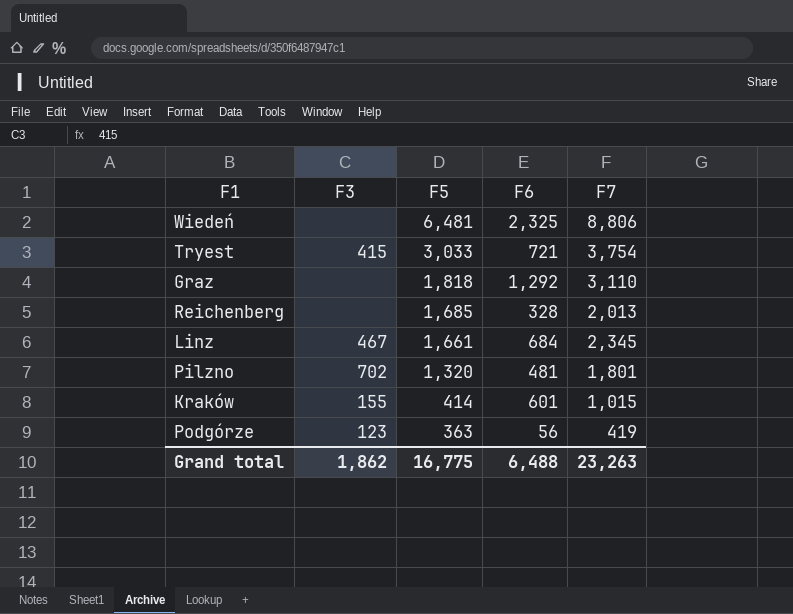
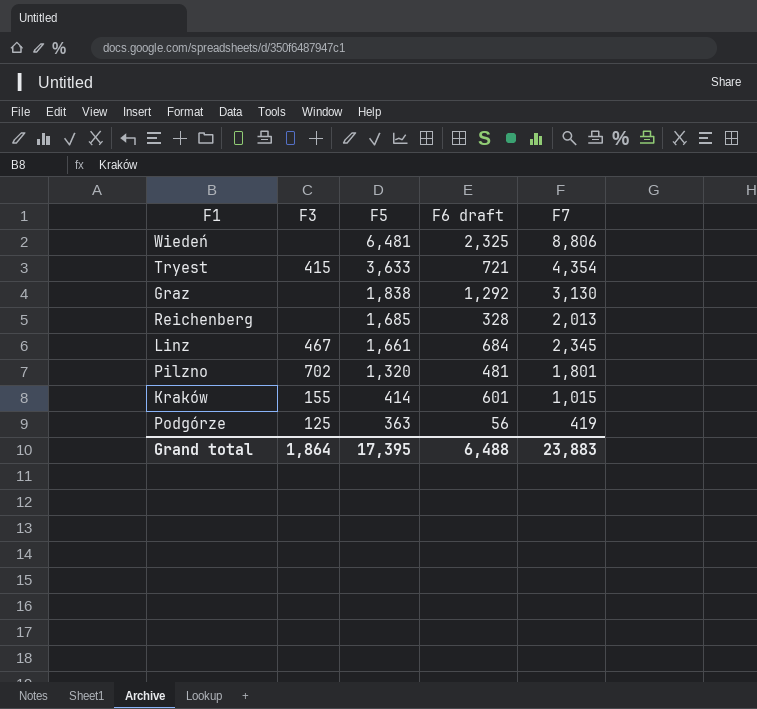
column name: F6 -> F6 draft
Tryest | F5: 3,033 -> 3,633
Tryest | F7: 3,754 -> 4,354
Graz | F5: 1,818 -> 1,838
Graz | F7: 3,110 -> 3,130
Podgórze | F3: 123 -> 125
Grand total | F3: 1,862 -> 1,864
Grand total | F5: 16,775 -> 17,395
Grand total | F7: 23,263 -> 23,883

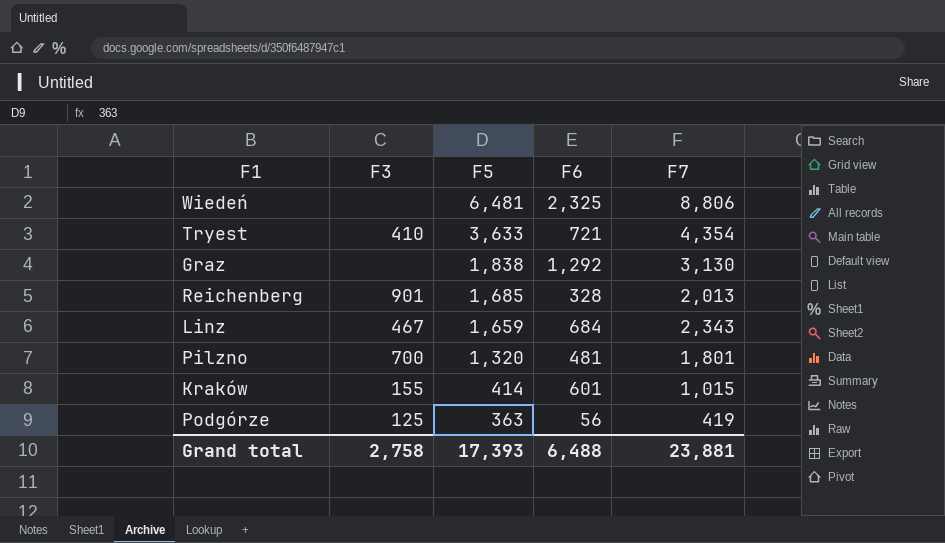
column name: F6 draft -> F6
Tryest | F3: 415 -> 410
Reichenberg | F3: none -> 901
Linz | F5: 1,661 -> 1,659
Linz | F7: 2,345 -> 2,343
Pilzno | F3: 702 -> 700
Grand total | F3: 1,864 -> 2,758
Grand total | F5: 17,395 -> 17,393
Grand total | F7: 23,883 -> 23,881

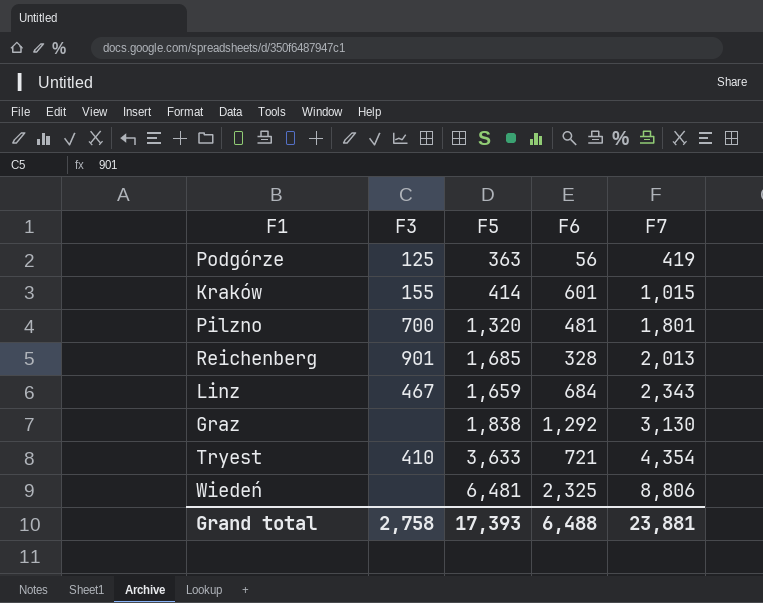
row order: F5 descending -> F7 ascending

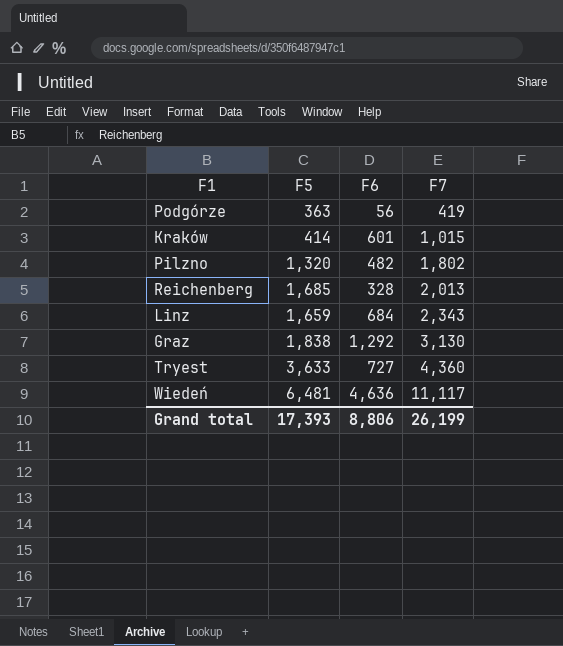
column F3 | position: 2 -> none
Pilzno | F6: 481 -> 482
Pilzno | F7: 1,801 -> 1,802
Tryest | F6: 721 -> 727
Tryest | F7: 4,354 -> 4,360
Wiedeń | F6: 2,325 -> 4,636
Wiedeń | F7: 8,806 -> 11,117
Grand total | F6: 6,488 -> 8,806
Grand total | F7: 23,881 -> 26,199

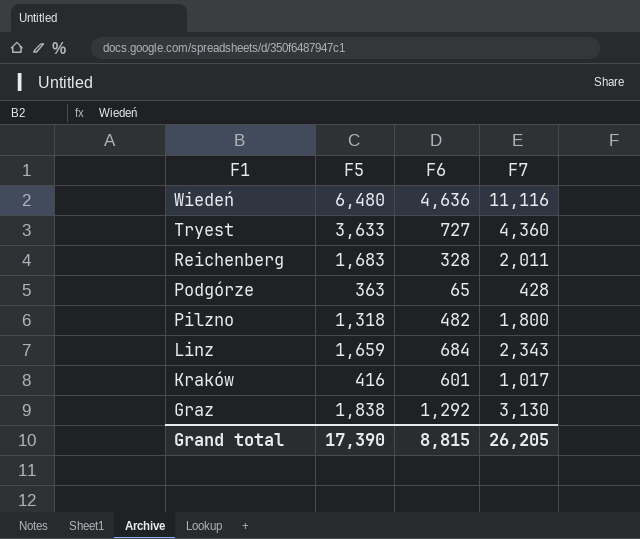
row order: F7 ascending -> F1 descending
Wiedeń | F5: 6,481 -> 6,480
Wiedeń | F7: 11,117 -> 11,116
Reichenberg | F5: 1,685 -> 1,683
Reichenberg | F7: 2,013 -> 2,011
Podgórze | F6: 56 -> 65
Podgórze | F7: 419 -> 428
Pilzno | F5: 1,320 -> 1,318
Pilzno | F7: 1,802 -> 1,800
Kraków | F5: 414 -> 416
Kraków | F7: 1,015 -> 1,017
Grand total | F5: 17,393 -> 17,390
Grand total | F6: 8,806 -> 8,815
Grand total | F7: 26,199 -> 26,205

